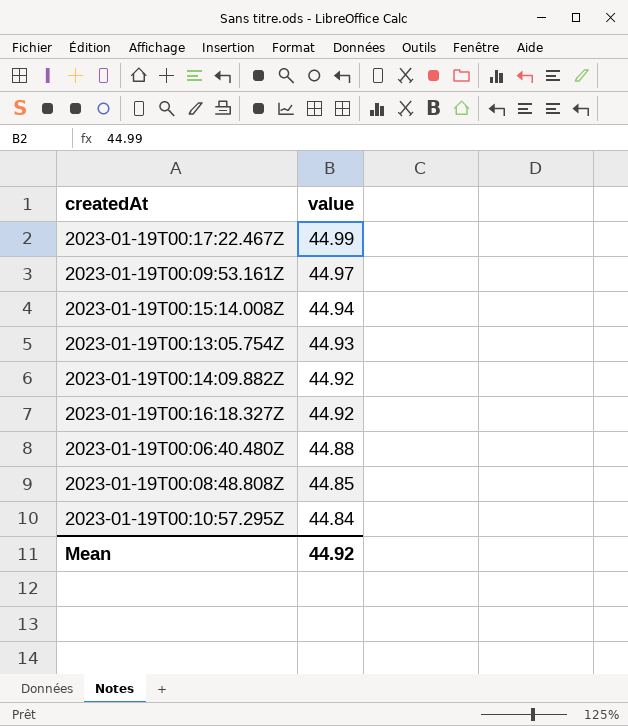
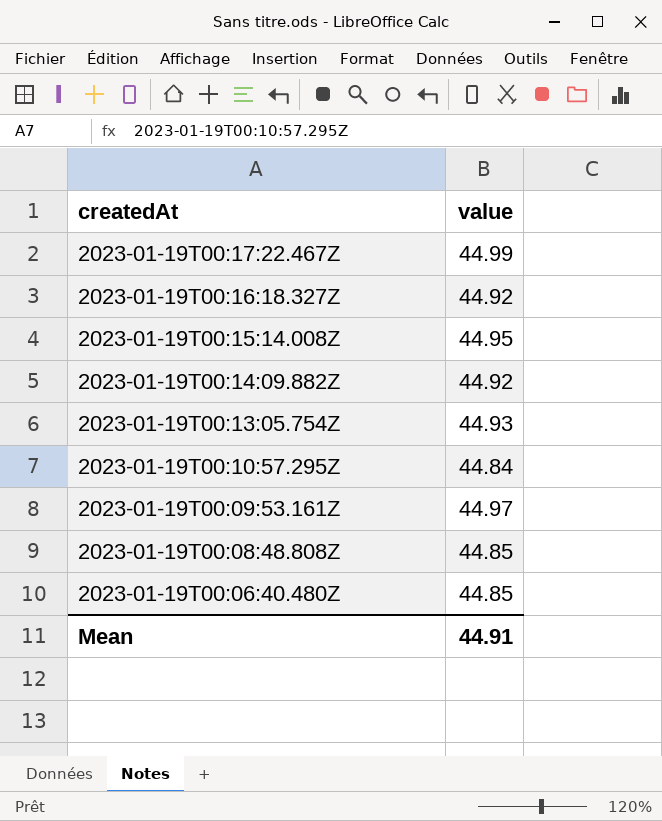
row order: value descending -> createdAt descending
2023-01-19T00:15:14.008Z | value: 44.94 -> 44.95
2023-01-19T00:06:40.480Z | value: 44.88 -> 44.85
Mean | value: 44.92 -> 44.91

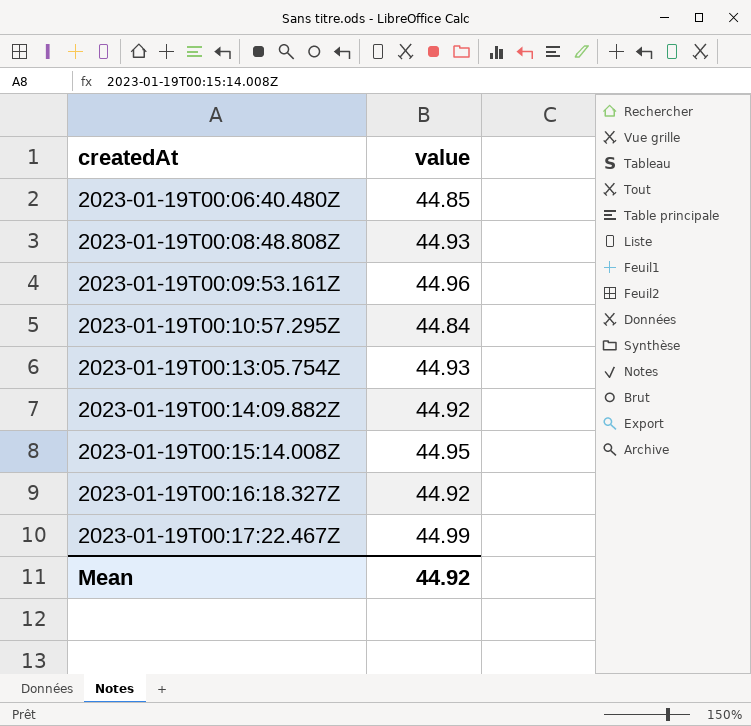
row order: createdAt descending -> createdAt ascending
2023-01-19T00:08:48.808Z | value: 44.85 -> 44.93
2023-01-19T00:09:53.161Z | value: 44.97 -> 44.96
Mean | value: 44.91 -> 44.92

